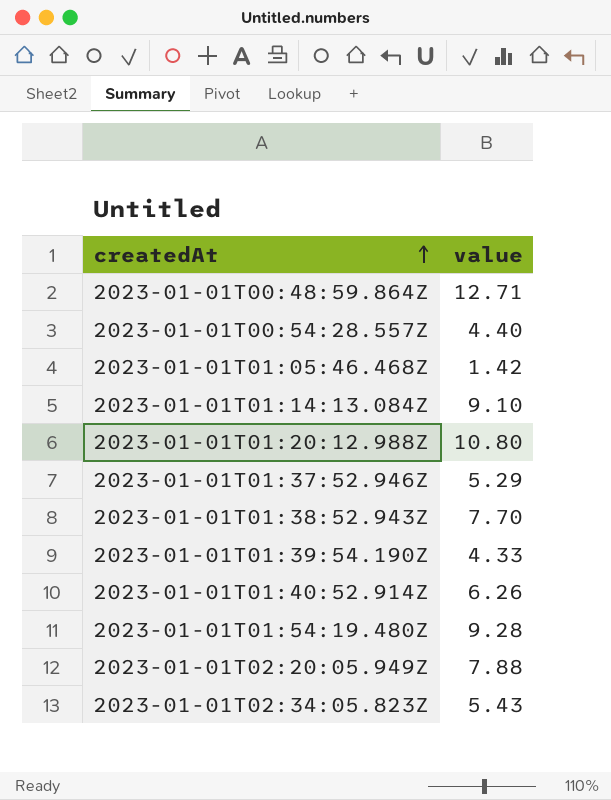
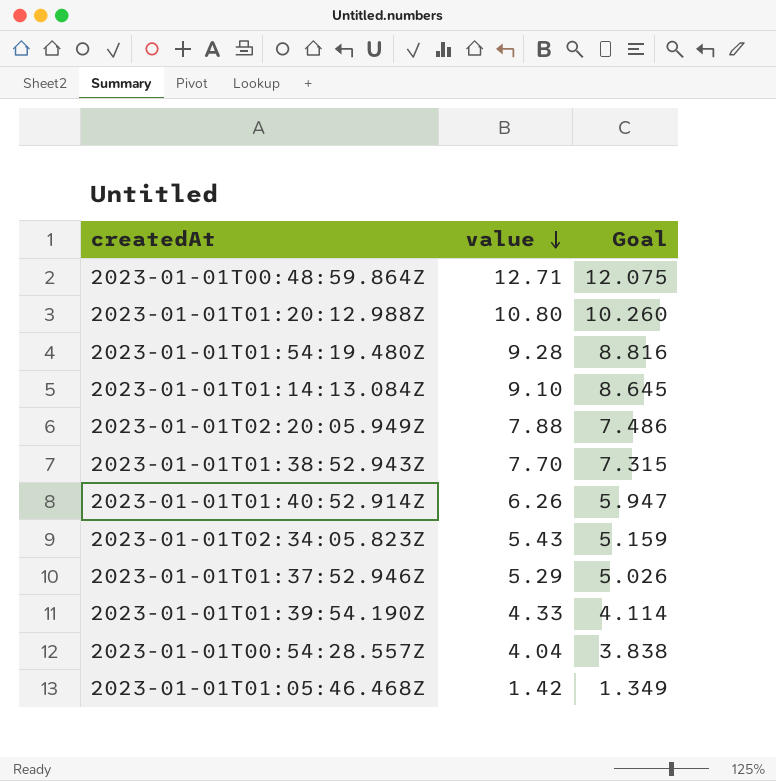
row order: createdAt ascending -> value descending
column Goal | formula: none -> [value] * 0.95
2023-01-01T00:54:28.557Z | value: 4.40 -> 4.04

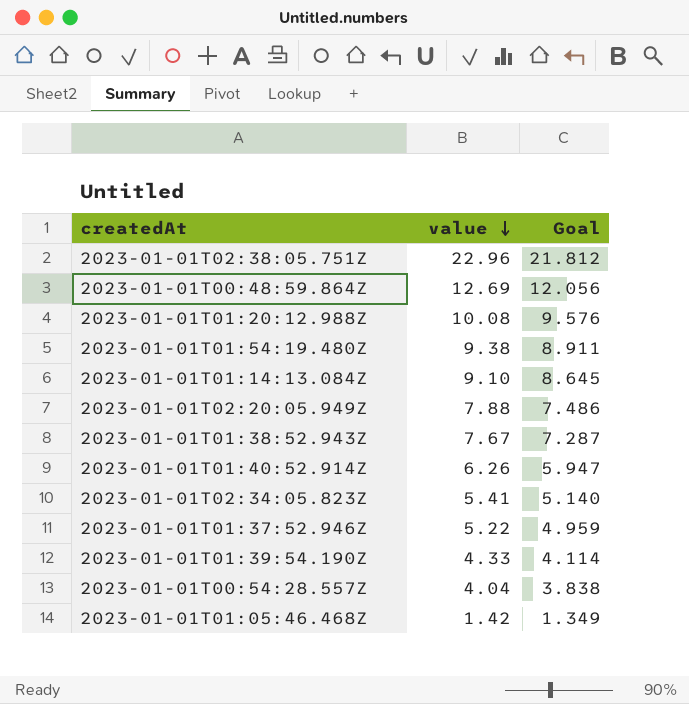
row 2023-01-01T02:38:05.751Z: none -> 22.96 | 21.812
2023-01-01T00:48:59.864Z | value: 12.71 -> 12.69
2023-01-01T00:48:59.864Z | Goal: 12.075 -> 12.056
2023-01-01T01:20:12.988Z | value: 10.80 -> 10.08
2023-01-01T01:20:12.988Z | Goal: 10.260 -> 9.576
2023-01-01T01:54:19.480Z | value: 9.28 -> 9.38
2023-01-01T01:54:19.480Z | Goal: 8.816 -> 8.911
2023-01-01T01:38:52.943Z | value: 7.70 -> 7.67
2023-01-01T01:38:52.943Z | Goal: 7.315 -> 7.287
2023-01-01T02:34:05.823Z | value: 5.43 -> 5.41
2023-01-01T02:34:05.823Z | Goal: 5.159 -> 5.140
2023-01-01T01:37:52.946Z | value: 5.29 -> 5.22
2023-01-01T01:37:52.946Z | Goal: 5.026 -> 4.959

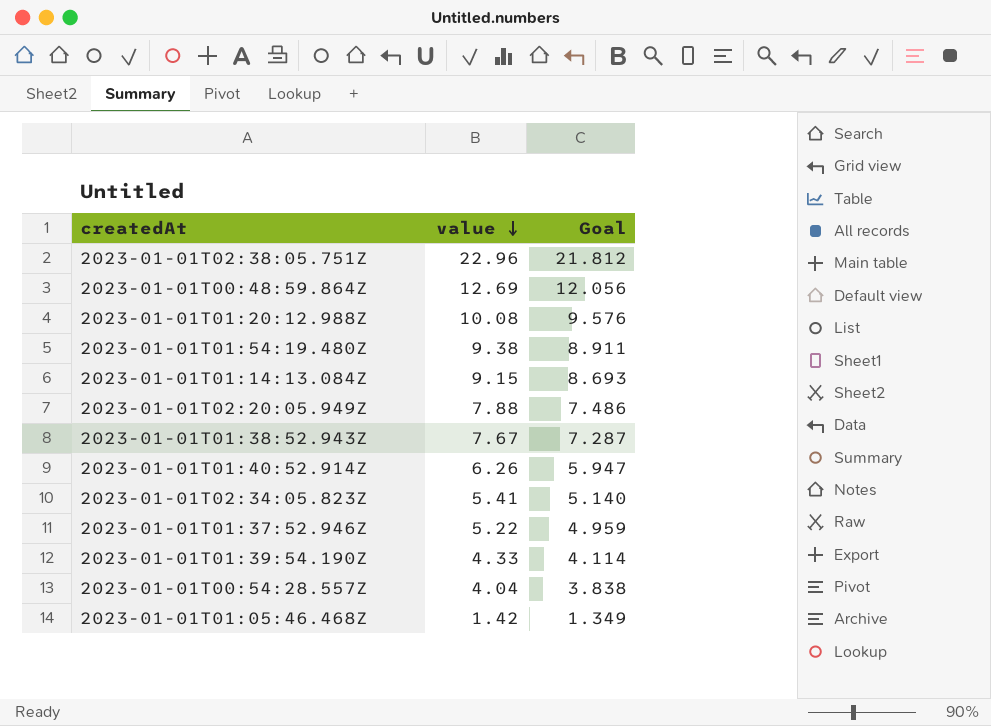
2023-01-01T01:14:13.084Z | value: 9.10 -> 9.15
2023-01-01T01:14:13.084Z | Goal: 8.645 -> 8.693

